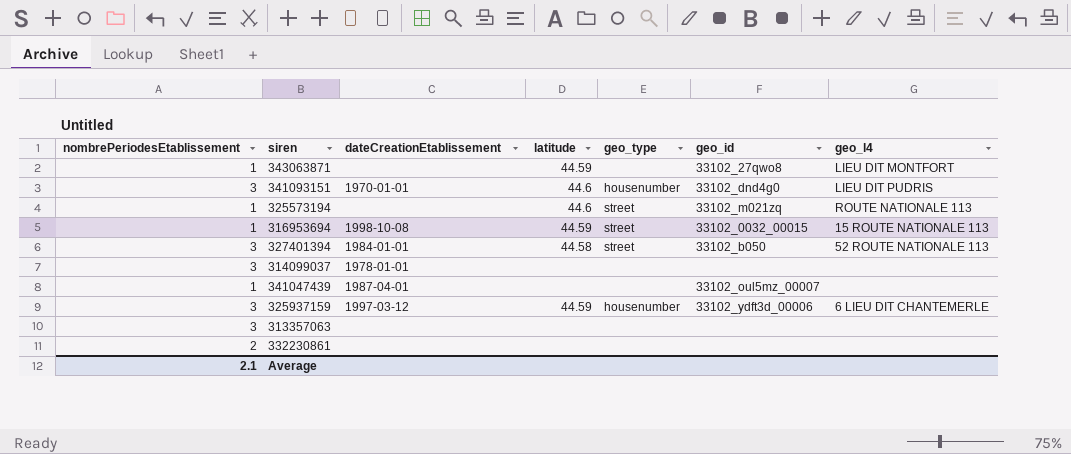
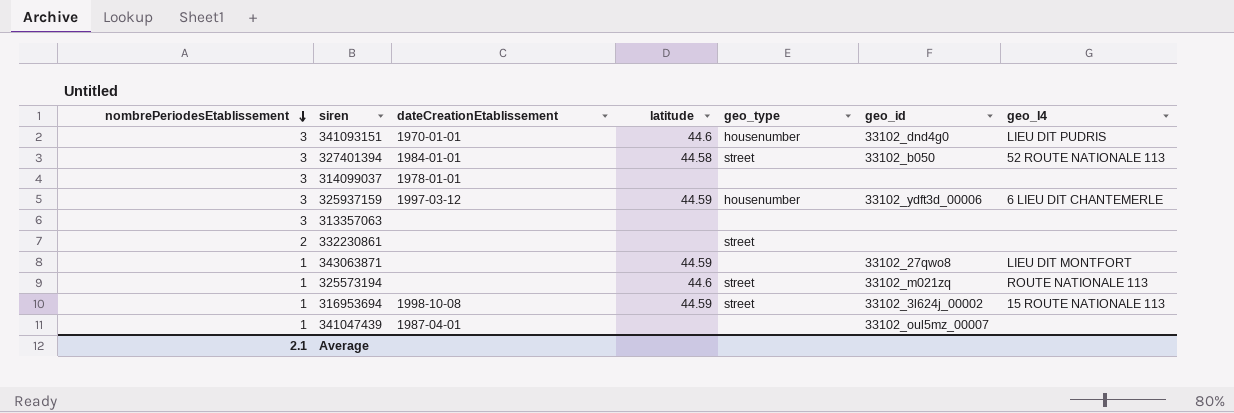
row order: none -> nombrePeriodesEtablissement descending
332230861 | geo_type: none -> street
316953694 | geo_id: 33102_0032_00015 -> 33102_3l624j_00002

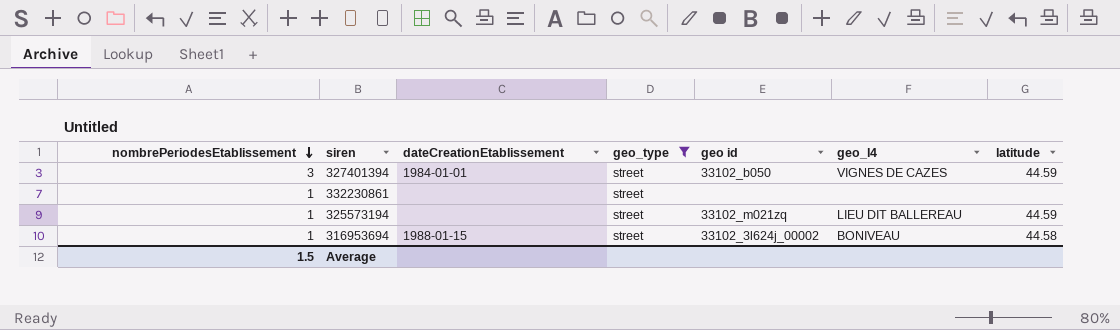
filter: none -> geo_type = street
column name: geo_id -> geo id
column latitude | position: 4 -> 7
327401394 | geo_l4: 52 ROUTE NATIONALE 113 -> VIGNES DE CAZES
327401394 | latitude: 44.58 -> 44.59
332230861 | nombrePeriodesEtablissement: 2 -> 1
325573194 | geo_l4: ROUTE NATIONALE 113 -> LIEU DIT BALLEREAU
325573194 | latitude: 44.6 -> 44.59
316953694 | dateCreationEtablissement: 1998-10-08 -> 1988-01-15
316953694 | geo_l4: 15 ROUTE NATIONALE 113 -> BONIVEAU
316953694 | latitude: 44.59 -> 44.58
Average | nombrePeriodesEtablissement: 2.1 -> 1.5

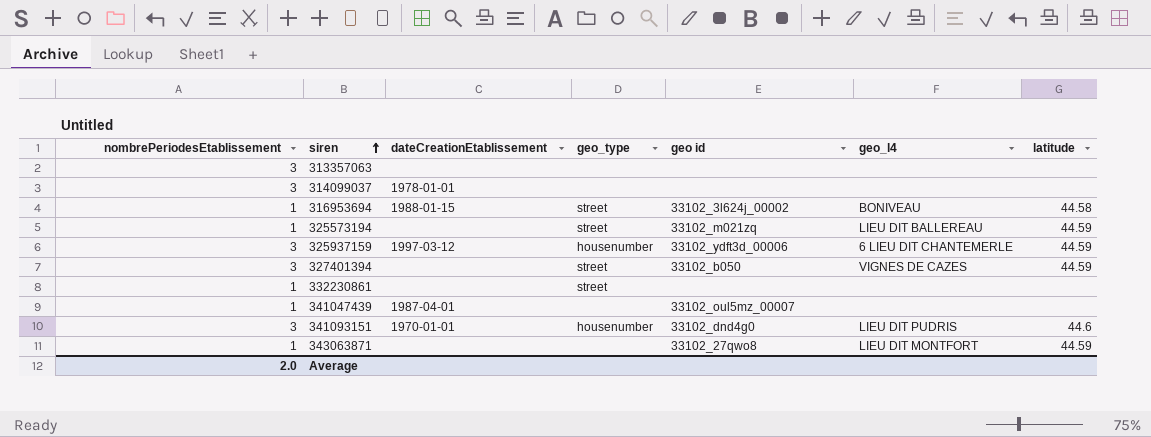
filter: geo_type = street -> none
row order: nombrePeriodesEtablissement descending -> siren ascending
327401394 | dateCreationEtablissement: 1984-01-01 -> none
Average | nombrePeriodesEtablissement: 1.5 -> 2.0

